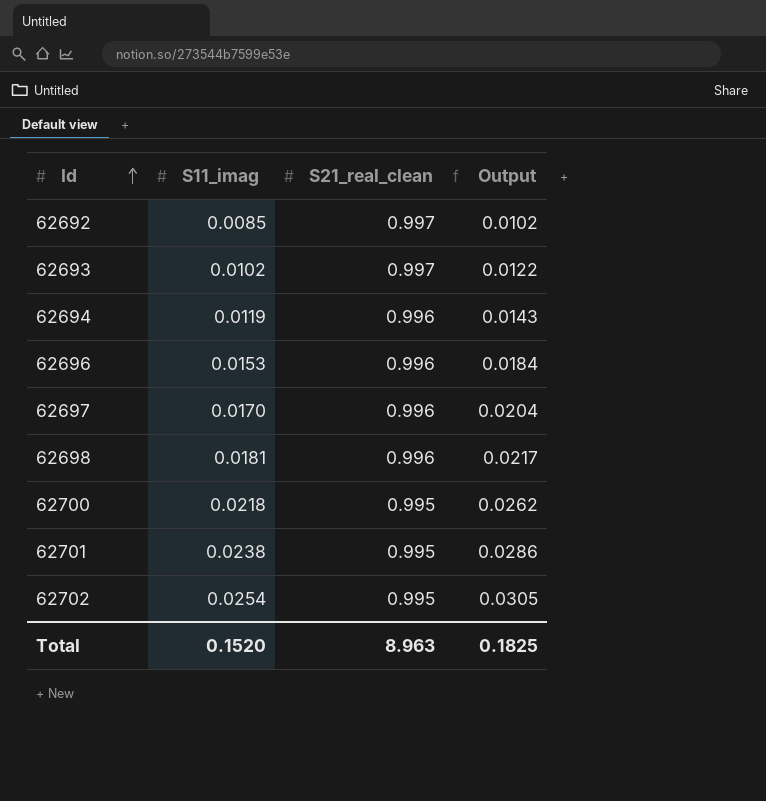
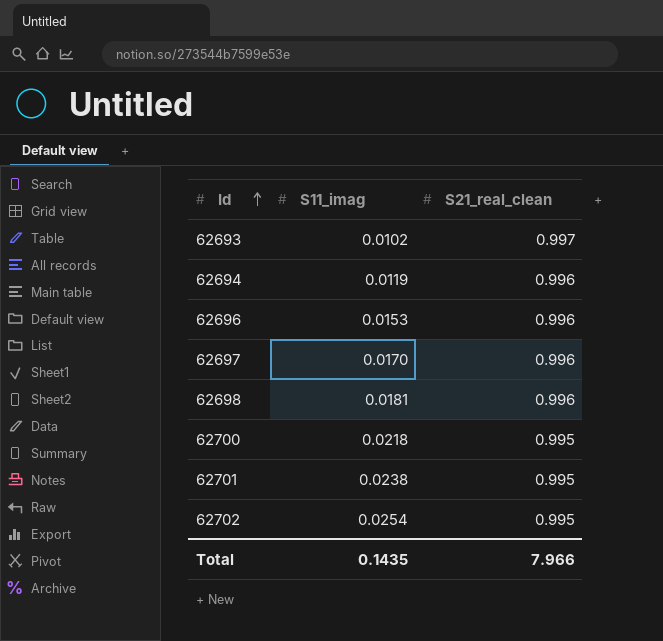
column Output | formula: [S11_imag] * 1.2 -> none
row 62692: 0.0085 | 0.997 | 0.0102 -> none
Total | S11_imag: 0.1520 -> 0.1435
Total | S21_real_clean: 8.963 -> 7.966

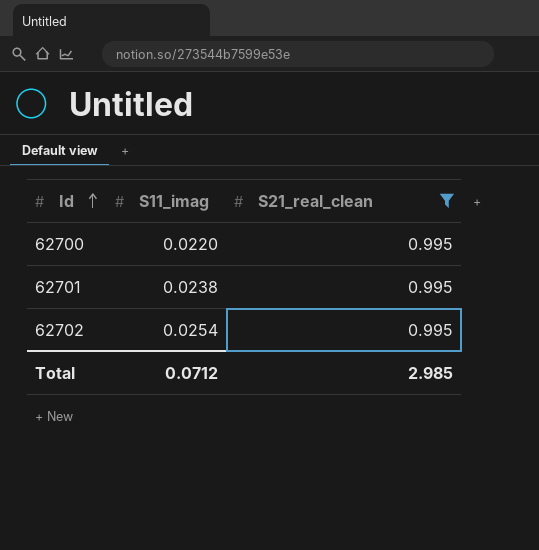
filter: none -> S21_real_clean = 0.995
62700 | S11_imag: 0.0218 -> 0.0220
Total | S11_imag: 0.1435 -> 0.0712
Total | S21_real_clean: 7.966 -> 2.985

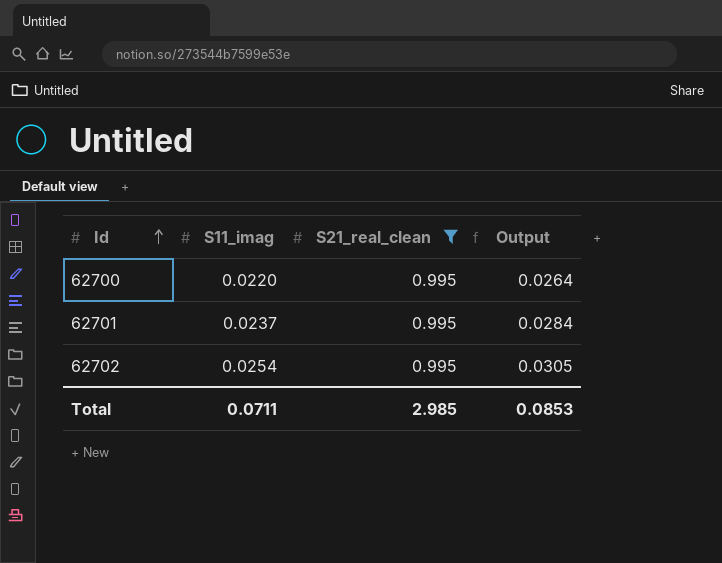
column Output | formula: none -> [S11_imag] * 1.2
62701 | S11_imag: 0.0238 -> 0.0237
Total | S11_imag: 0.0712 -> 0.0711

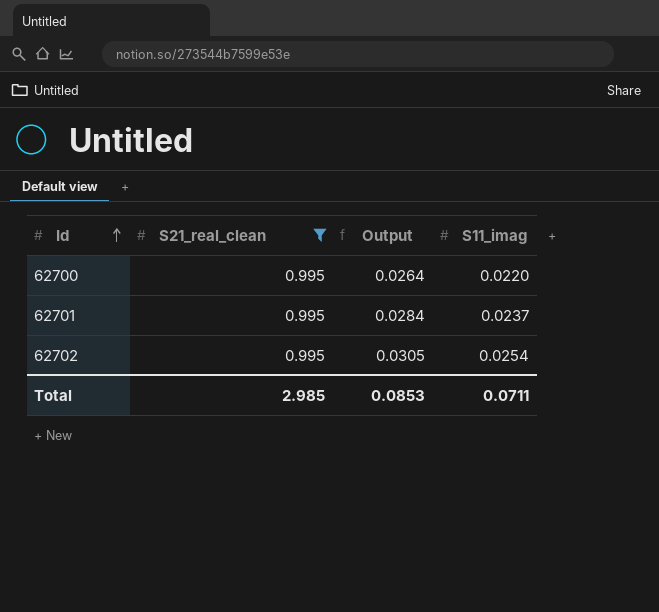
column S11_imag | position: 2 -> 4

